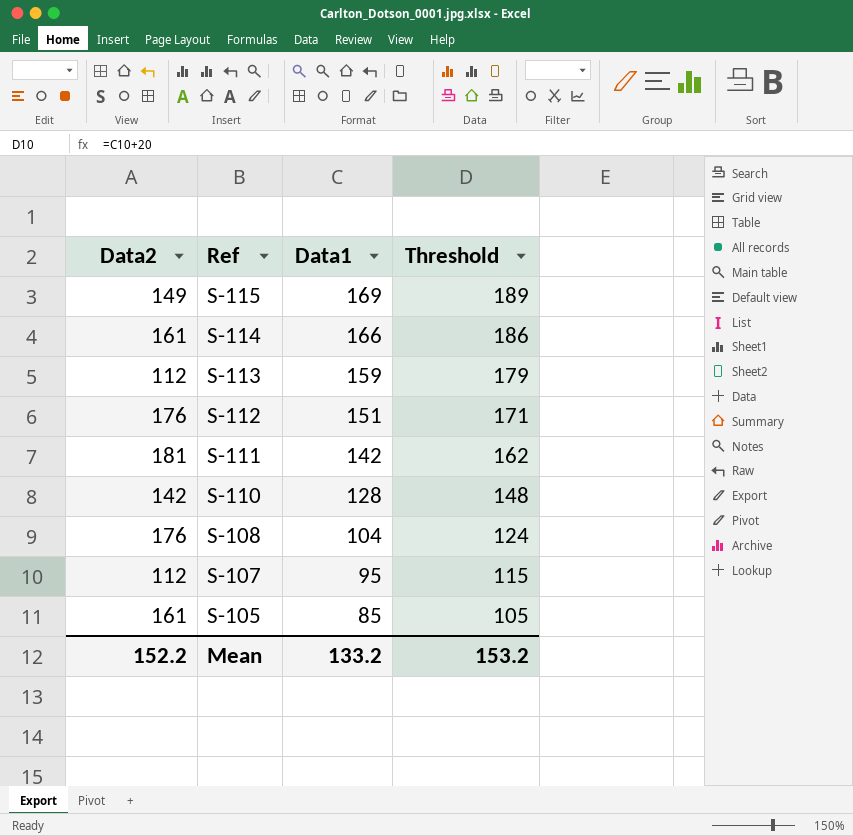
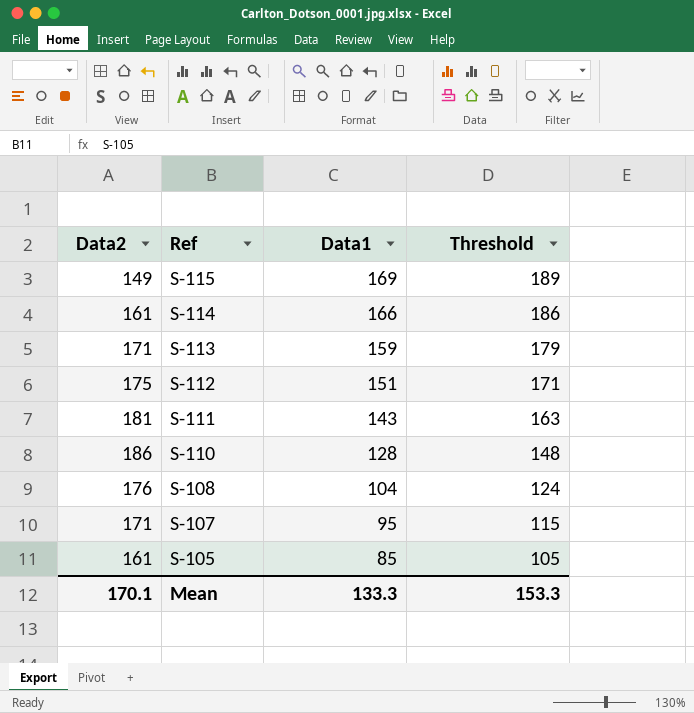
S-113 | Data2: 112 -> 171
S-112 | Data2: 176 -> 175
S-111 | Data1: 142 -> 143
S-111 | Threshold: 162 -> 163
S-110 | Data2: 142 -> 186
S-107 | Data2: 112 -> 171
Mean | Data2: 152.2 -> 170.1
Mean | Data1: 133.2 -> 133.3
Mean | Threshold: 153.2 -> 153.3

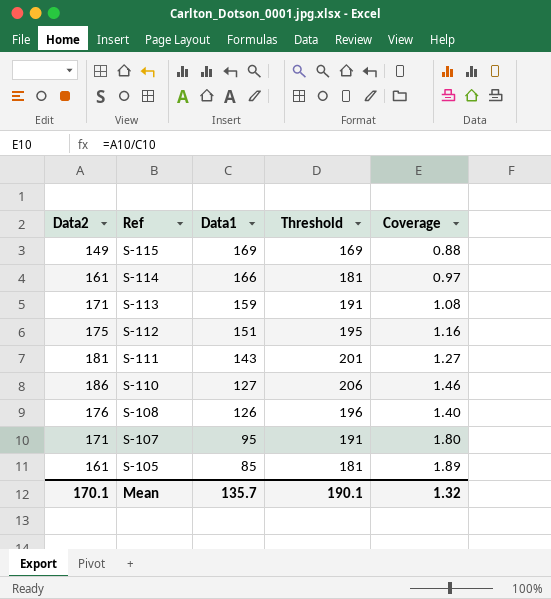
column Threshold | formula: [Data1] + 20 -> [Data2] + 20
column Coverage | formula: none -> [Data2] / [Data1]
S-110 | Data1: 128 -> 127
S-108 | Data1: 104 -> 126
Mean | Data1: 133.3 -> 135.7
Mean | Threshold: 153.3 -> 190.1

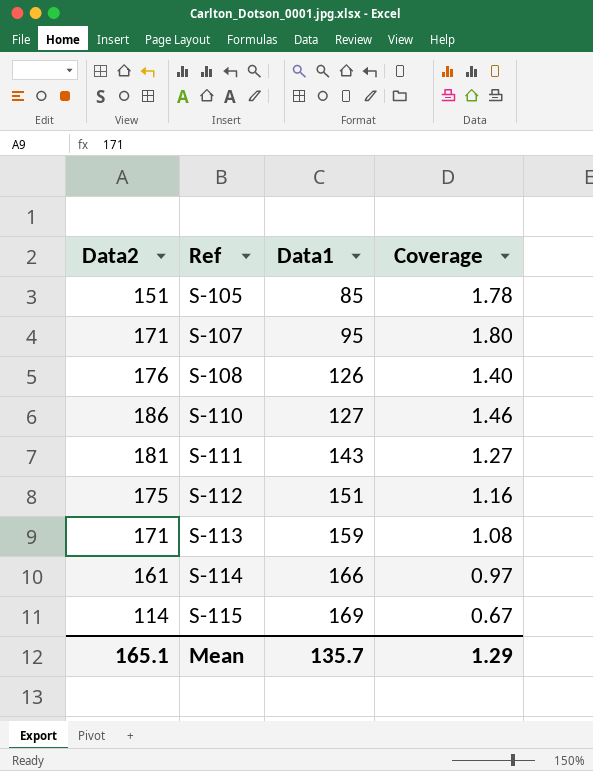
row order: Ref descending -> Ref ascending
column Threshold | formula: [Data2] + 20 -> none
S-105 | Data2: 161 -> 151
S-105 | Coverage: 1.89 -> 1.78
S-115 | Data2: 149 -> 114
S-115 | Coverage: 0.88 -> 0.67
Mean | Data2: 170.1 -> 165.1
Mean | Coverage: 1.32 -> 1.29

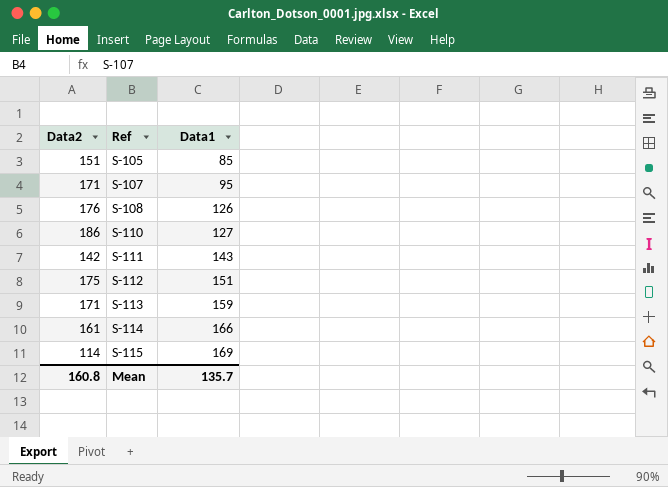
column Coverage | formula: [Data2] / [Data1] -> none
S-111 | Data2: 181 -> 142
Mean | Data2: 165.1 -> 160.8

